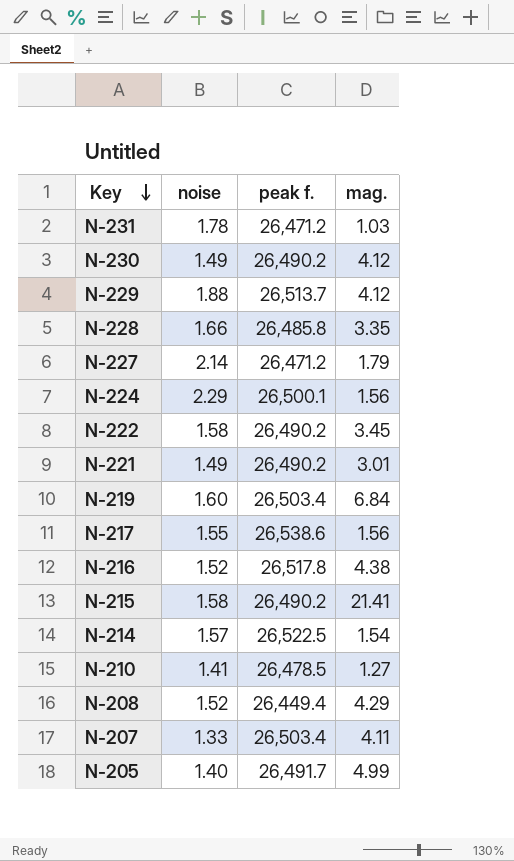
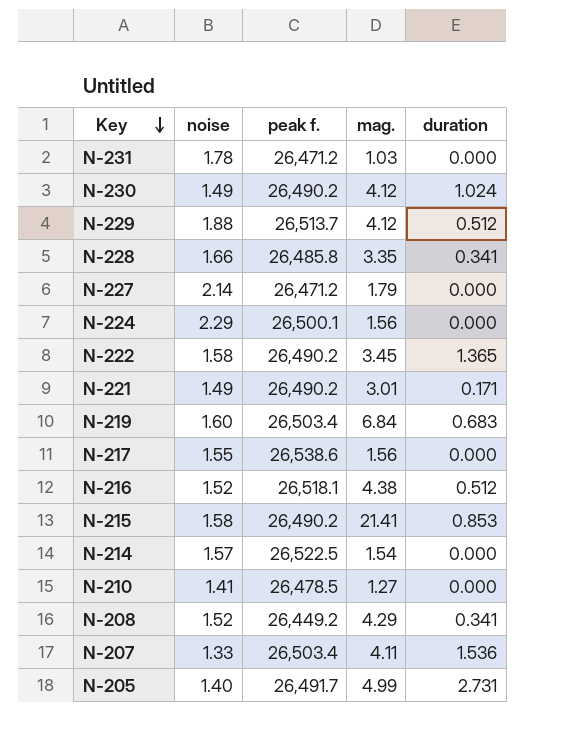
column duration | position: none -> 5
N-216 | peak f.: 26,517.8 -> 26,518.1
N-208 | peak f.: 26,449.4 -> 26,449.2

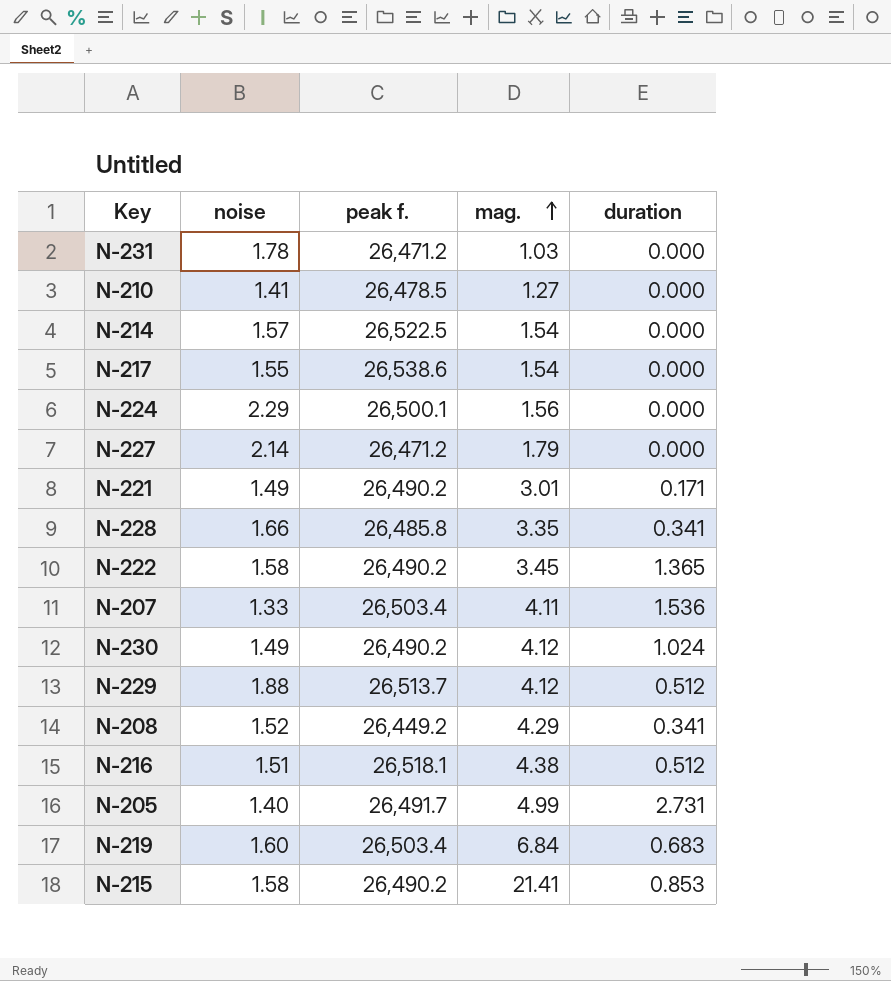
row order: Key descending -> mag. ascending
N-217 | mag.: 1.56 -> 1.54
N-216 | noise: 1.52 -> 1.51

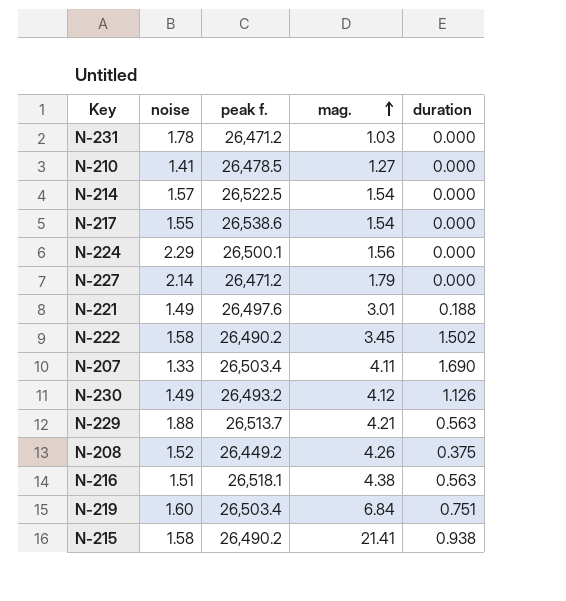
row N-228: 1.66 | 26,485.8 | 3.35 | 0.341 -> none
row N-205: 1.40 | 26,491.7 | 4.99 | 2.731 -> none
N-221 | peak f.: 26,490.2 -> 26,497.6
N-221 | duration: 0.171 -> 0.188
N-222 | duration: 1.365 -> 1.502
N-207 | duration: 1.536 -> 1.690
N-230 | peak f.: 26,490.2 -> 26,493.2
N-230 | duration: 1.024 -> 1.126
N-229 | mag.: 4.12 -> 4.21
N-229 | duration: 0.512 -> 0.563
N-208 | mag.: 4.29 -> 4.26
N-208 | duration: 0.341 -> 0.375
N-216 | duration: 0.512 -> 0.563
N-219 | duration: 0.683 -> 0.751
N-215 | duration: 0.853 -> 0.938

